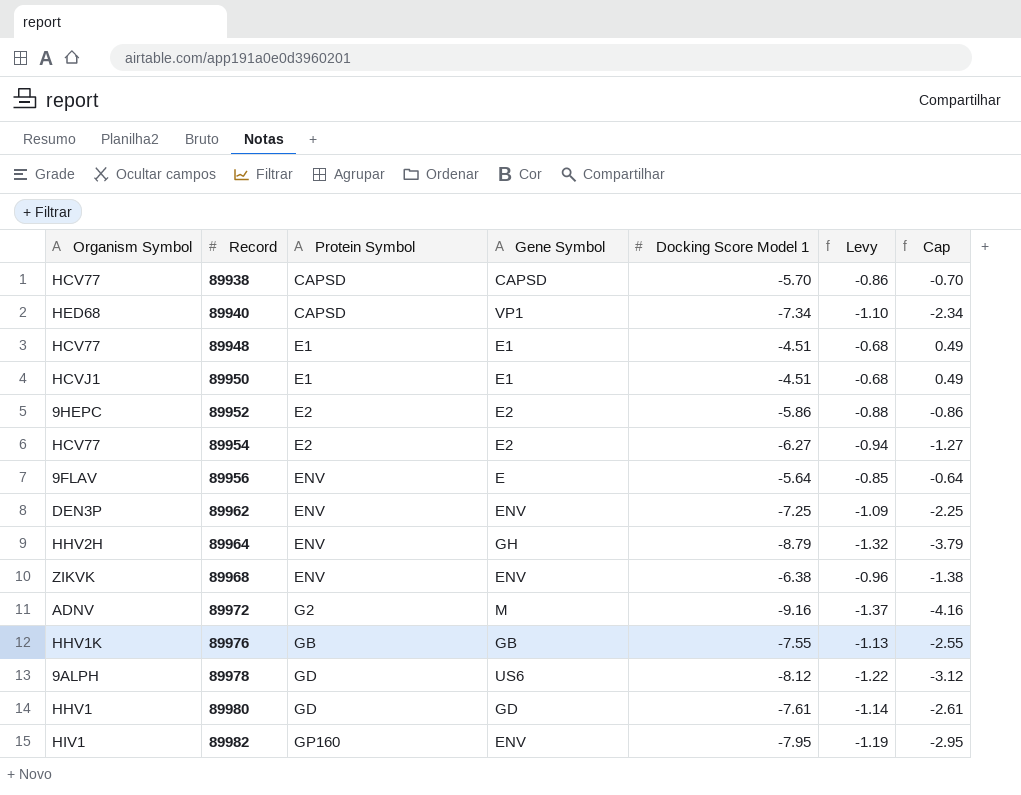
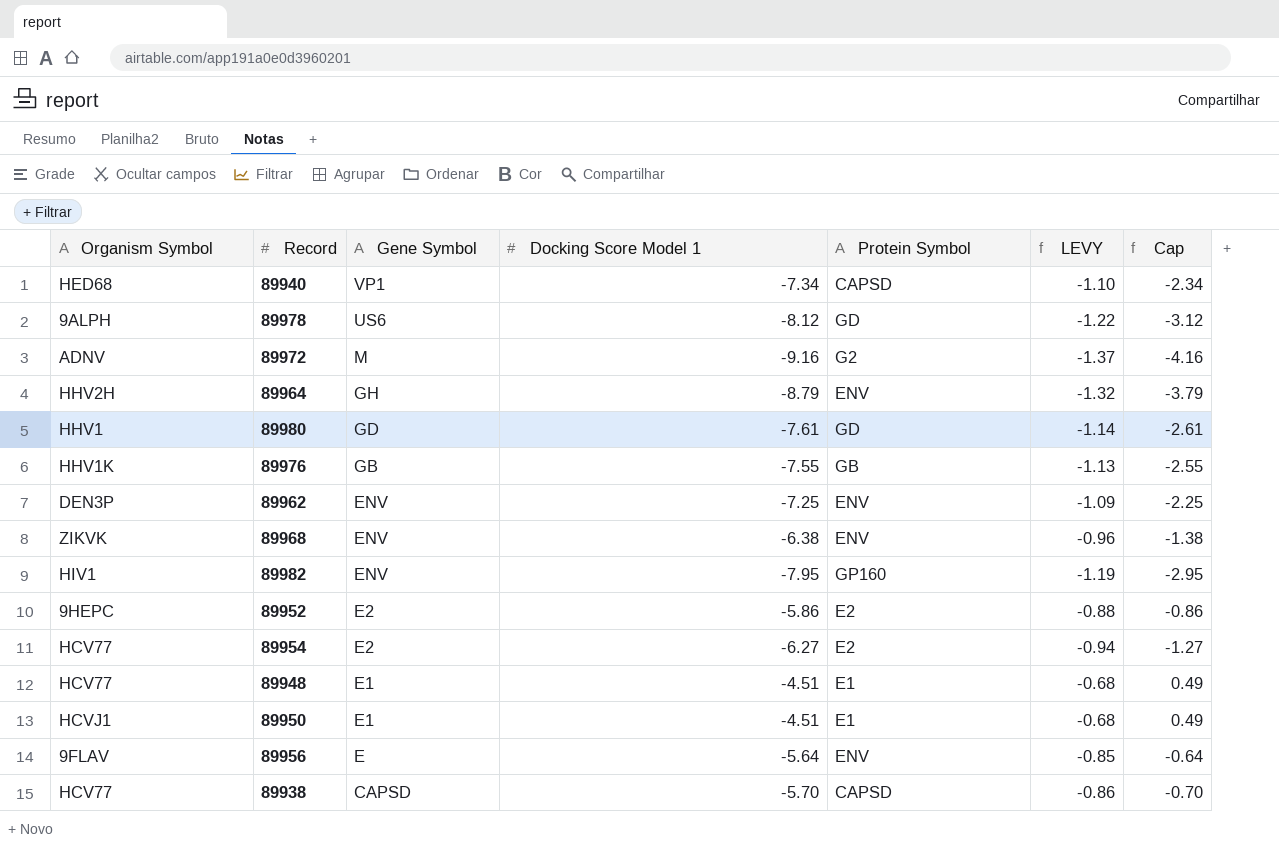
row order: Record ascending -> Gene Symbol descending
column Protein Symbol | position: 3 -> 5
column name: Levy -> LEVY

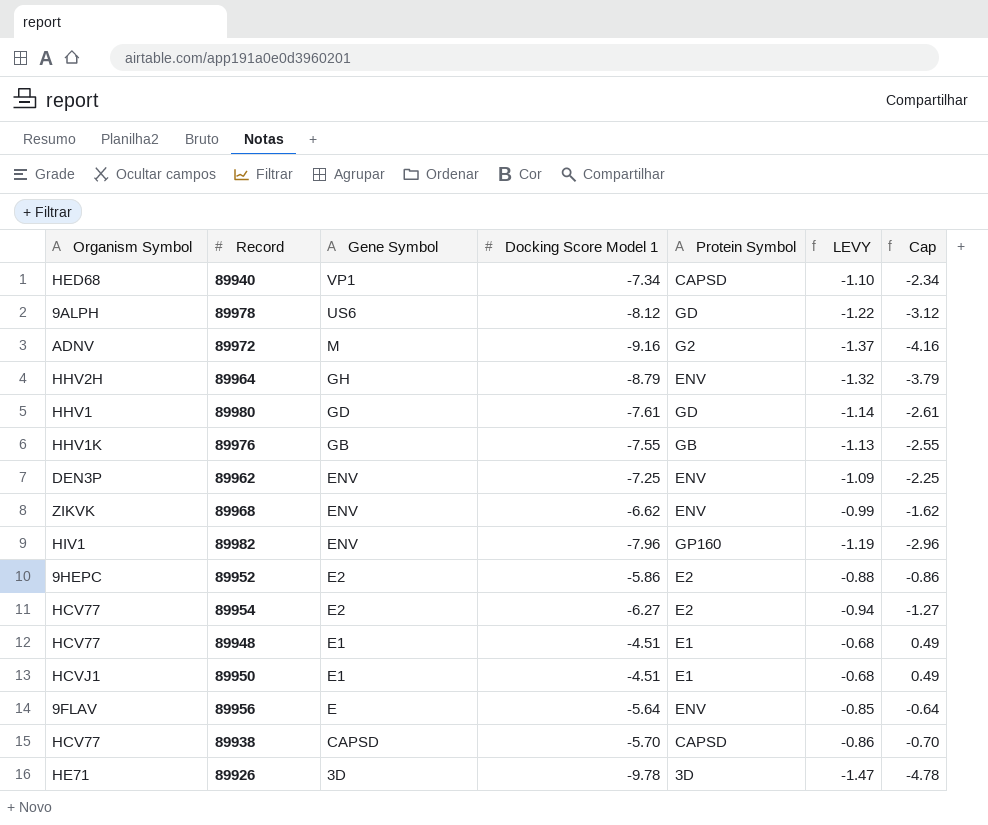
89968 | Docking Score Model 1: -6.38 -> -6.62
89968 | LEVY: -0.96 -> -0.99
89968 | Cap: -1.38 -> -1.62
89982 | Docking Score Model 1: -7.95 -> -7.96
89982 | Cap: -2.95 -> -2.96
row 89926: none -> HE71 | 3D | -9.78 | 3D | -1.47 | -4.78

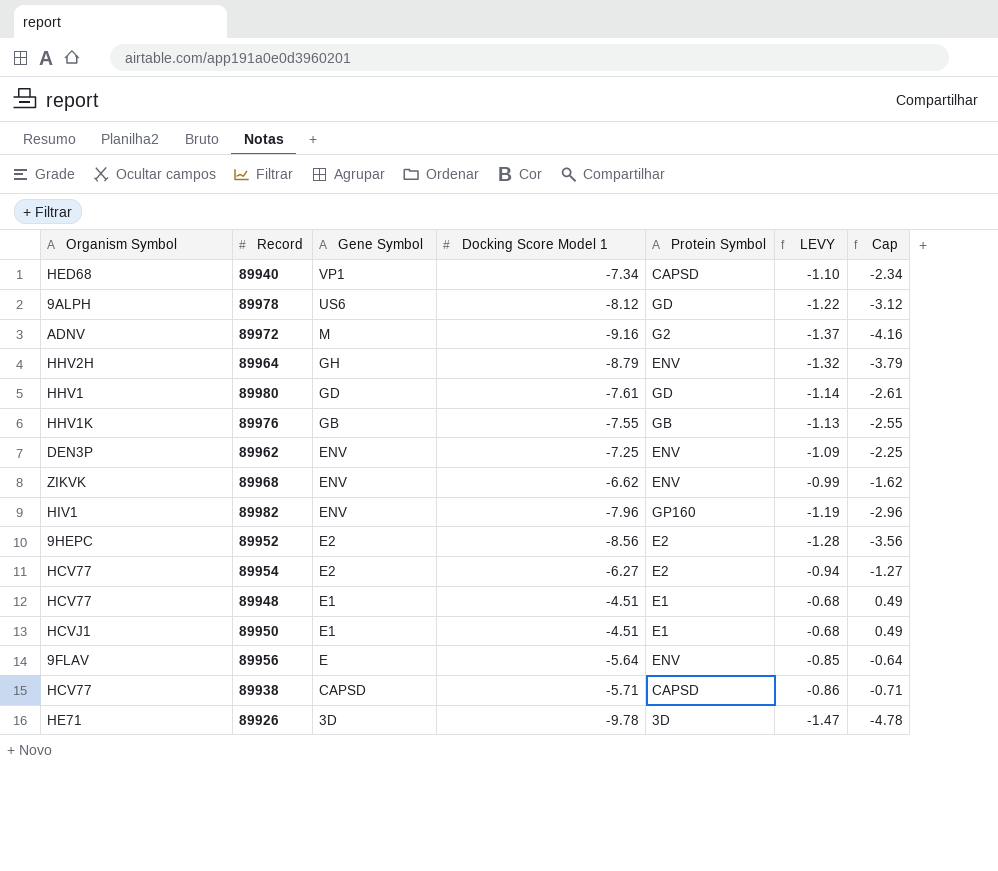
89952 | Docking Score Model 1: -5.86 -> -8.56
89952 | LEVY: -0.88 -> -1.28
89952 | Cap: -0.86 -> -3.56
89938 | Docking Score Model 1: -5.70 -> -5.71
89938 | Cap: -0.70 -> -0.71

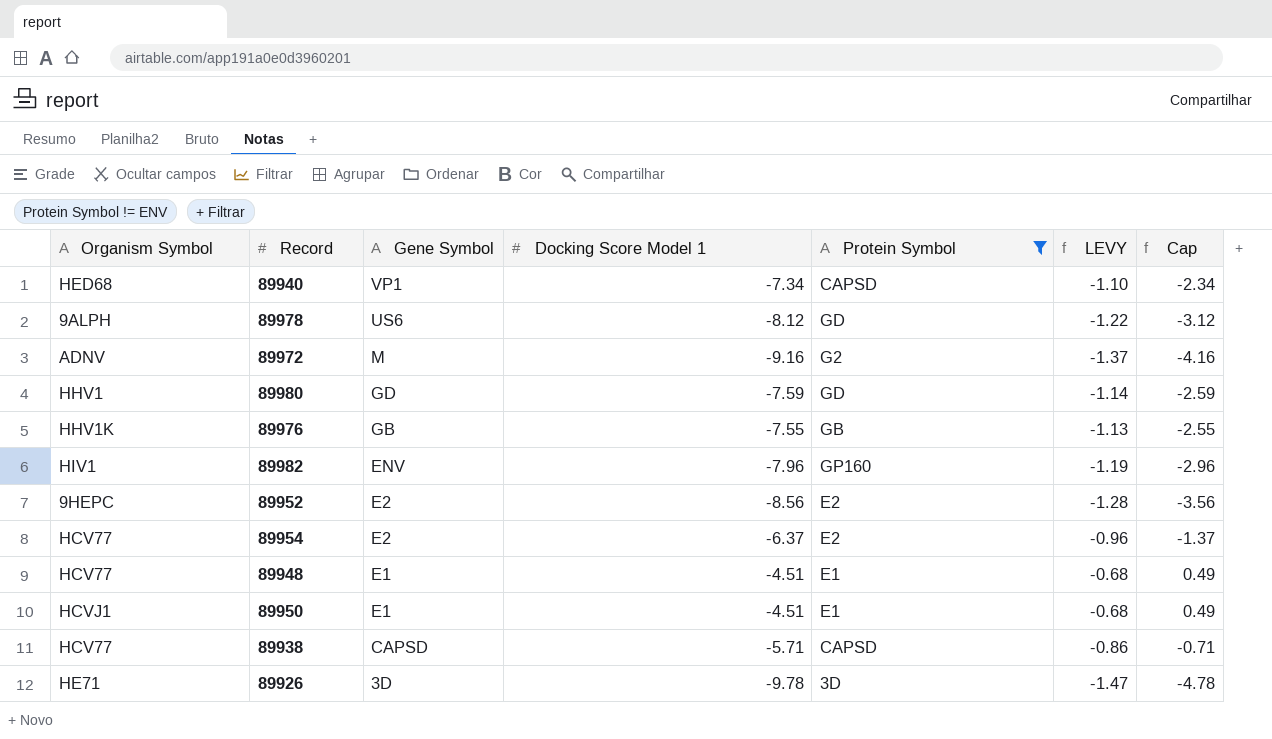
filter: none -> Protein Symbol != ENV
89980 | Docking Score Model 1: -7.61 -> -7.59
89980 | Cap: -2.61 -> -2.59
89954 | Docking Score Model 1: -6.27 -> -6.37
89954 | LEVY: -0.94 -> -0.96
89954 | Cap: -1.27 -> -1.37

